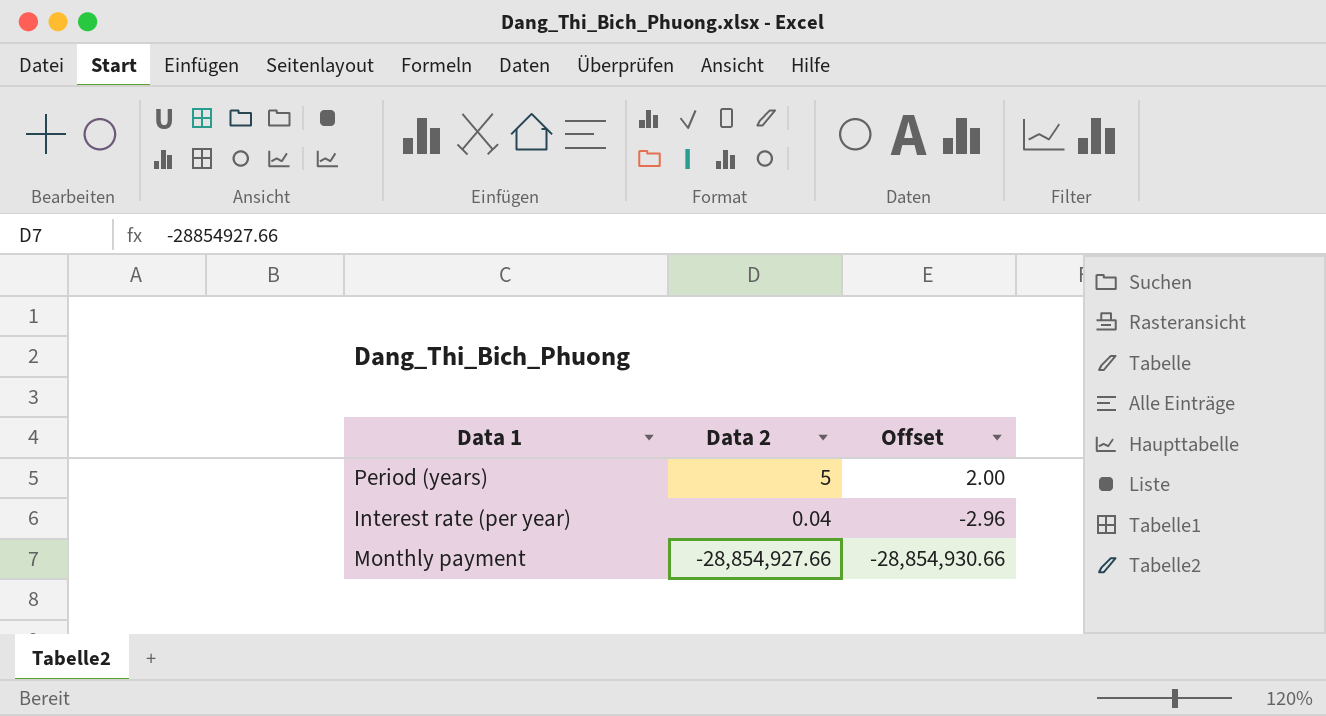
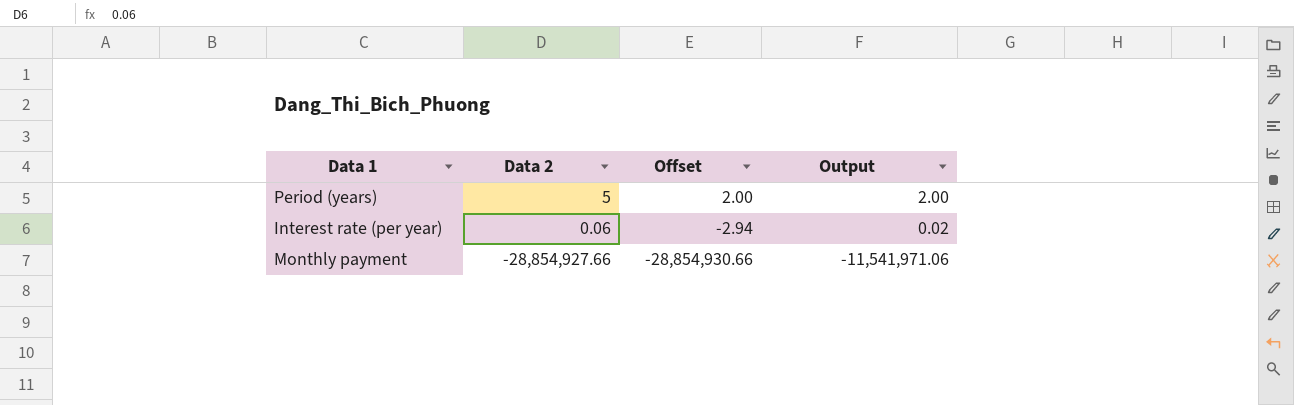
column Output | formula: none -> [Data 2] * 0.4
Interest rate (per year) | Data 2: 0.04 -> 0.06
Interest rate (per year) | Offset: -2.96 -> -2.94

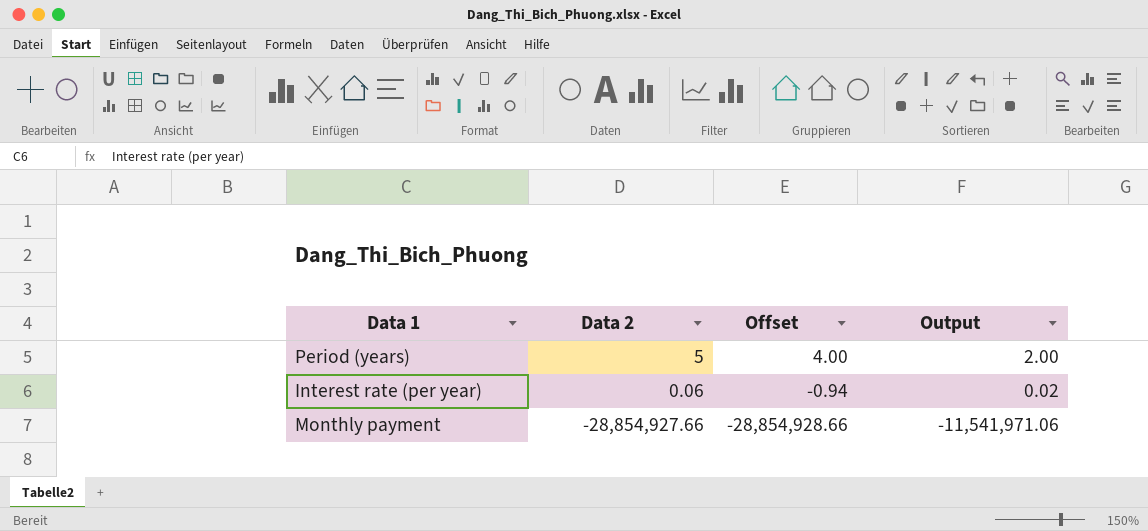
column Offset | formula: [Data 2] - 3 -> [Data 2] - 1

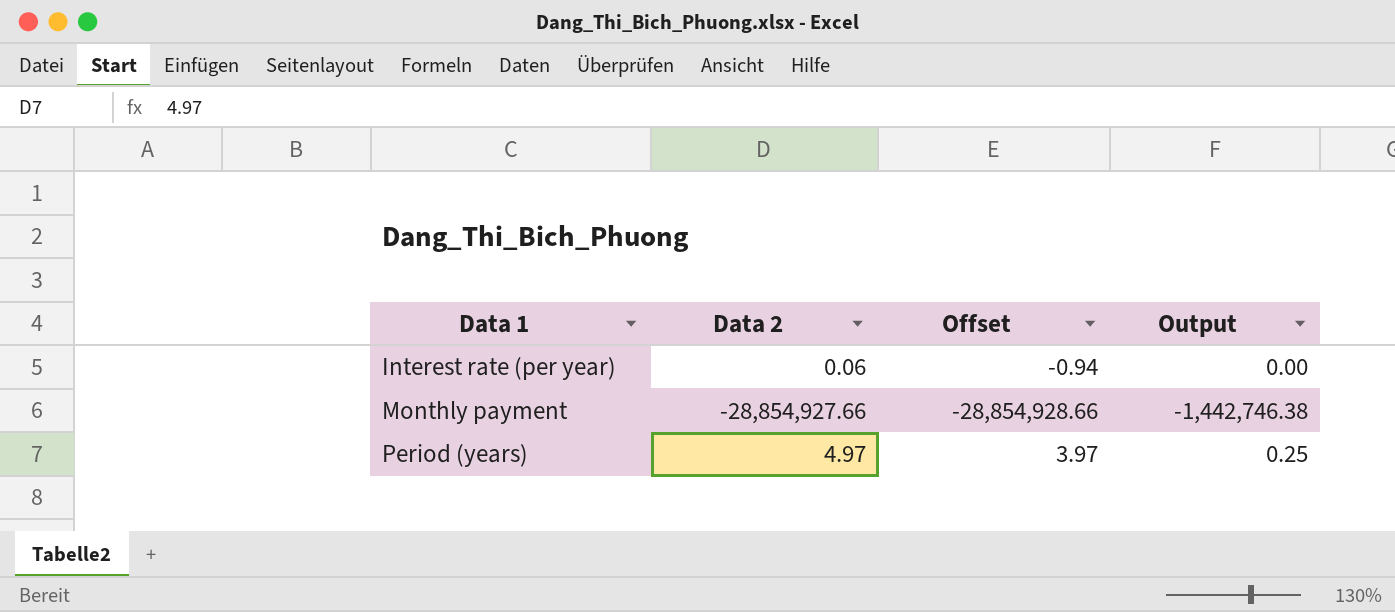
row order: Data 2 descending -> Data 1 ascending
column Output | formula: [Data 2] * 0.4 -> [Data 2] * 0.05
Period (years) | Data 2: 5 -> 4.97
Period (years) | Offset: 4.00 -> 3.97

